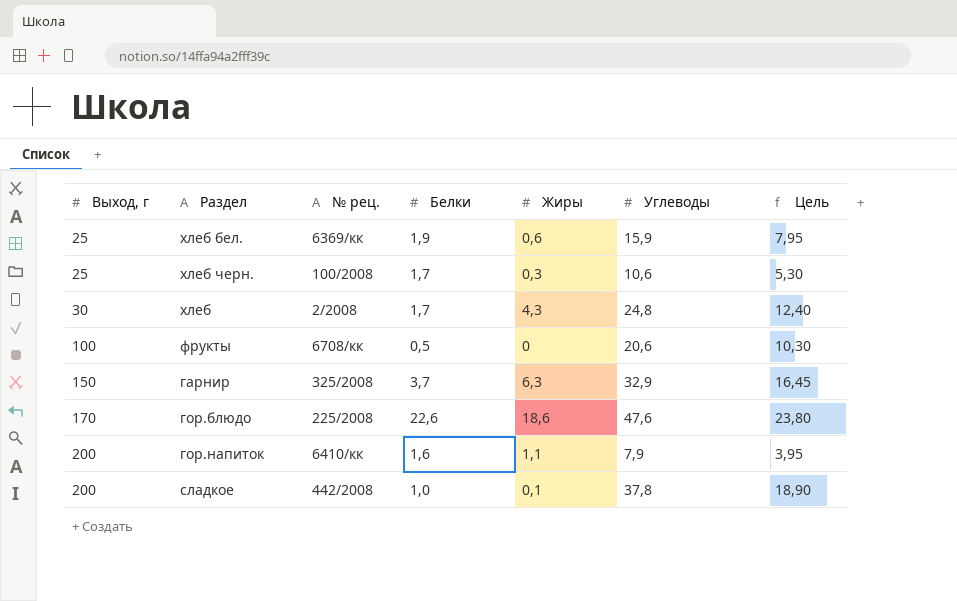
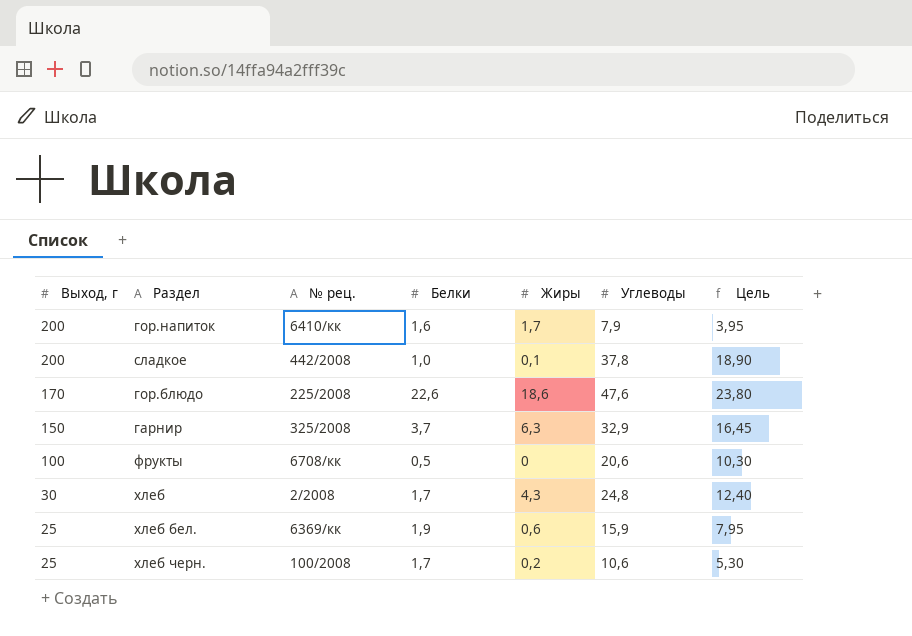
row order: Выход, г ascending -> Выход, г descending
гор.напиток | Жиры: 1,1 -> 1,7
хлеб черн. | Жиры: 0,3 -> 0,2

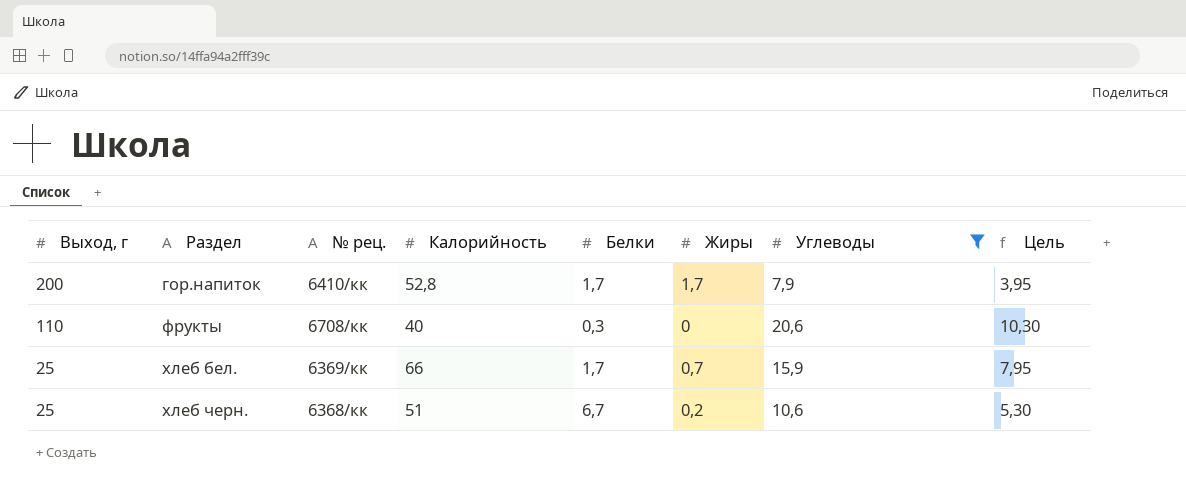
filter: none -> Углеводы <= 20,6
column Калорийность | position: none -> 4
гор.напиток | Белки: 1,6 -> 1,7
фрукты | Выход, г: 100 -> 110
фрукты | Белки: 0,5 -> 0,3
хлеб бел. | Белки: 1,9 -> 1,7
хлеб бел. | Жиры: 0,6 -> 0,7
хлеб черн. | № рец.: 100/2008 -> 6368/кк
хлеб черн. | Белки: 1,7 -> 6,7

